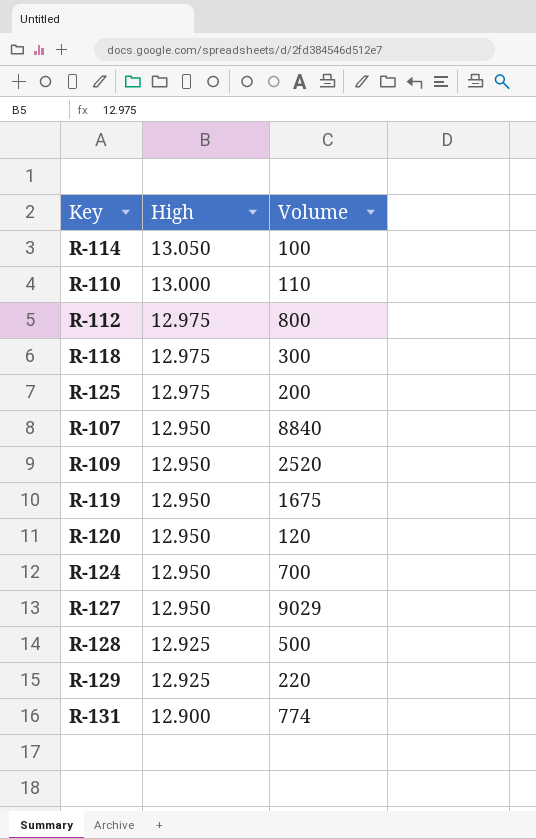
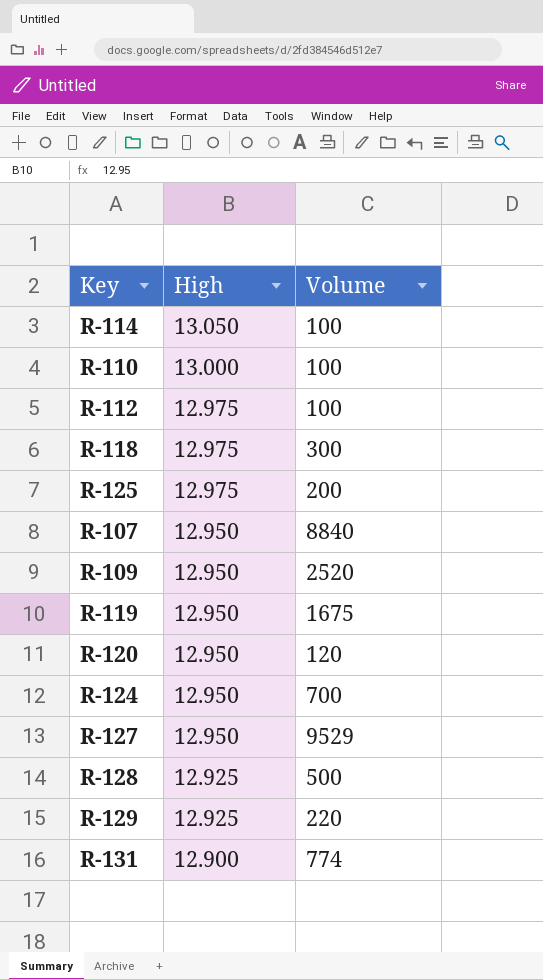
R-110 | Volume: 110 -> 100
R-112 | Volume: 800 -> 100
R-127 | Volume: 9029 -> 9529

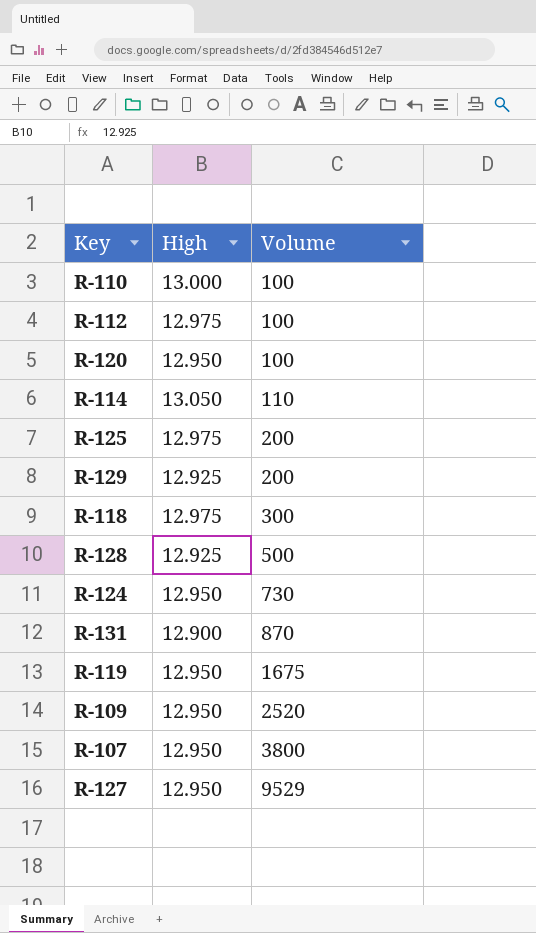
row order: High descending -> Volume ascending
R-120 | Volume: 120 -> 100
R-114 | Volume: 100 -> 110
R-129 | Volume: 220 -> 200
R-124 | Volume: 700 -> 730
R-131 | Volume: 774 -> 870
R-107 | Volume: 8840 -> 3800

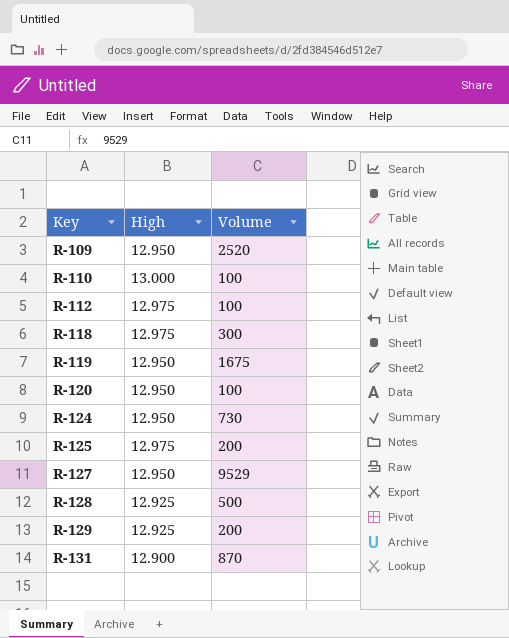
row order: Volume ascending -> Key ascending
row R-114: 13.050 | 110 -> none
row R-107: 12.950 | 3800 -> none

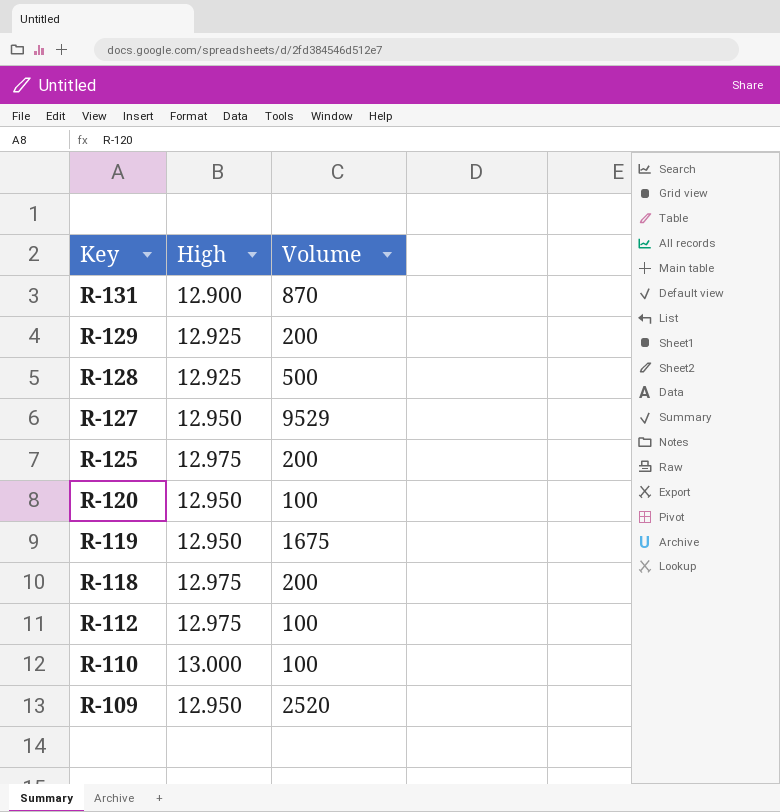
row order: Key ascending -> Key descending
row R-124: 12.950 | 730 -> none
R-118 | Volume: 300 -> 200

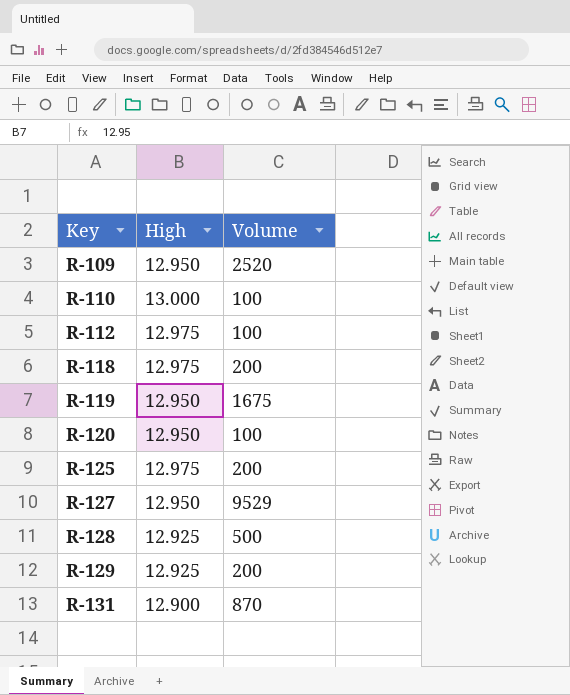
row order: Key descending -> Key ascending

